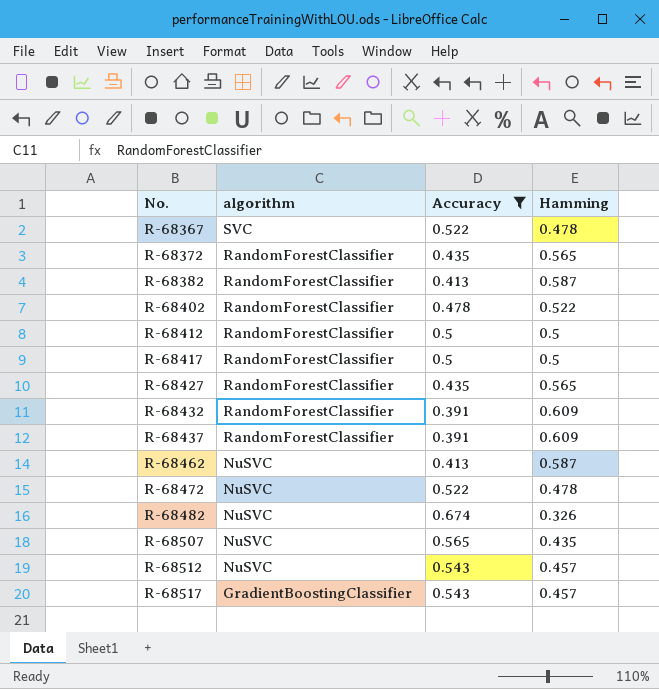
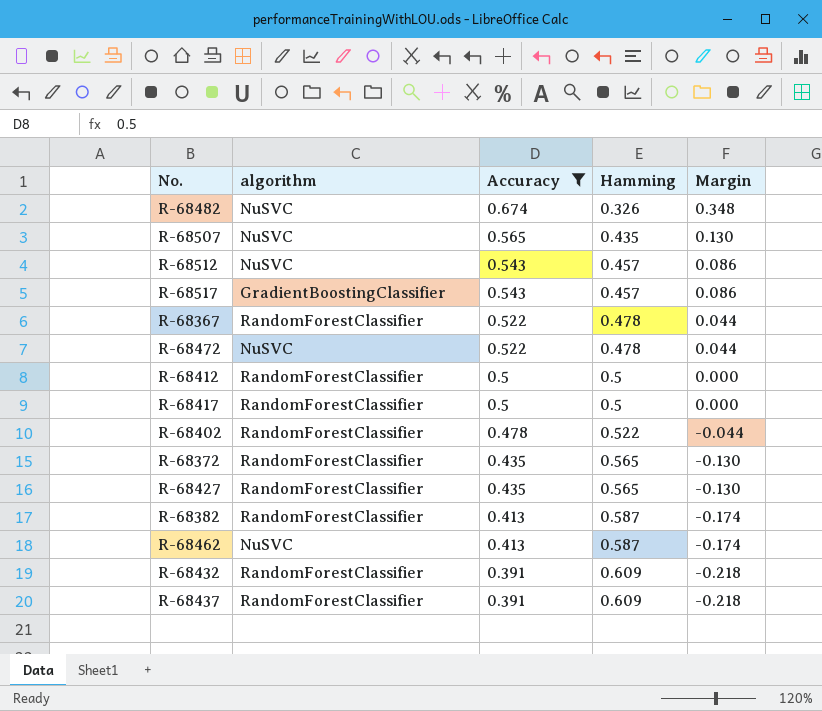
row order: No. ascending -> Accuracy descending
column Margin | formula: none -> [Accuracy] - [Hamming]
R-68367 | algorithm: SVC -> RandomForestClassifier

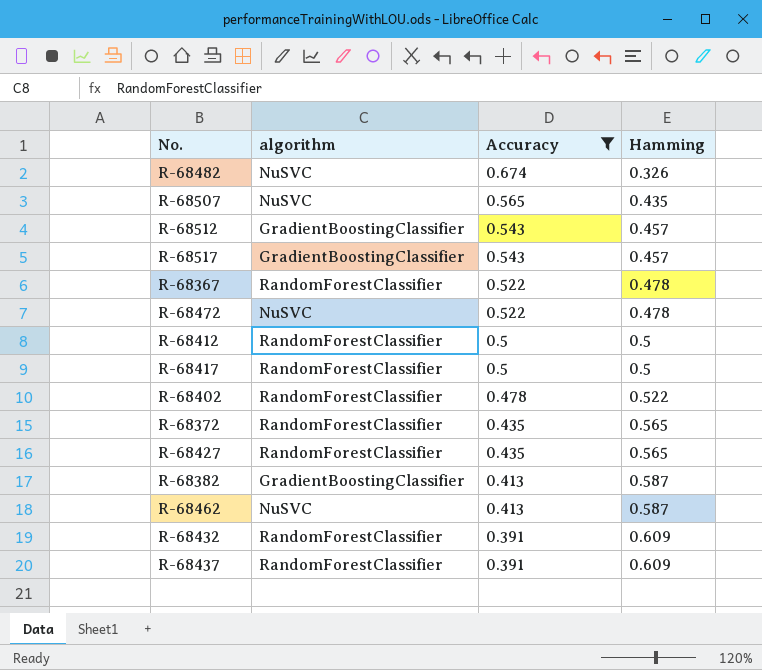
column Margin | formula: [Accuracy] - [Hamming] -> none
R-68512 | algorithm: NuSVC -> GradientBoostingClassifier
R-68382 | algorithm: RandomForestClassifier -> GradientBoostingClassifier

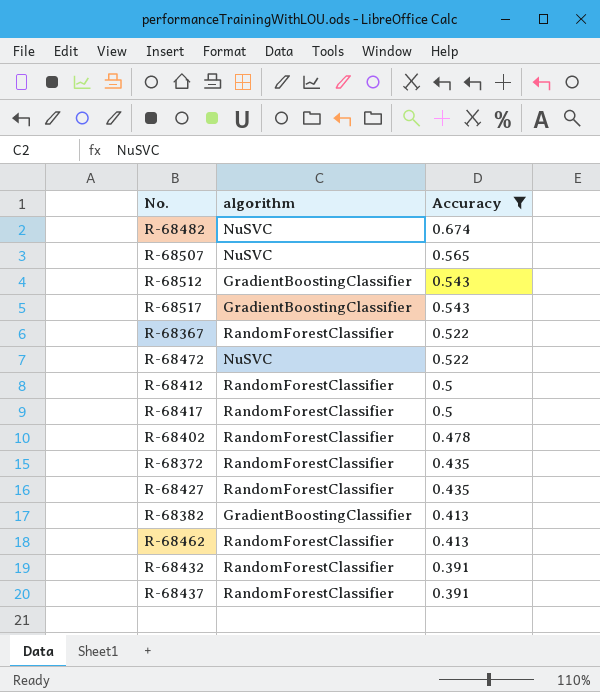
column Hamming | position: 4 -> none
R-68462 | algorithm: NuSVC -> RandomForestClassifier

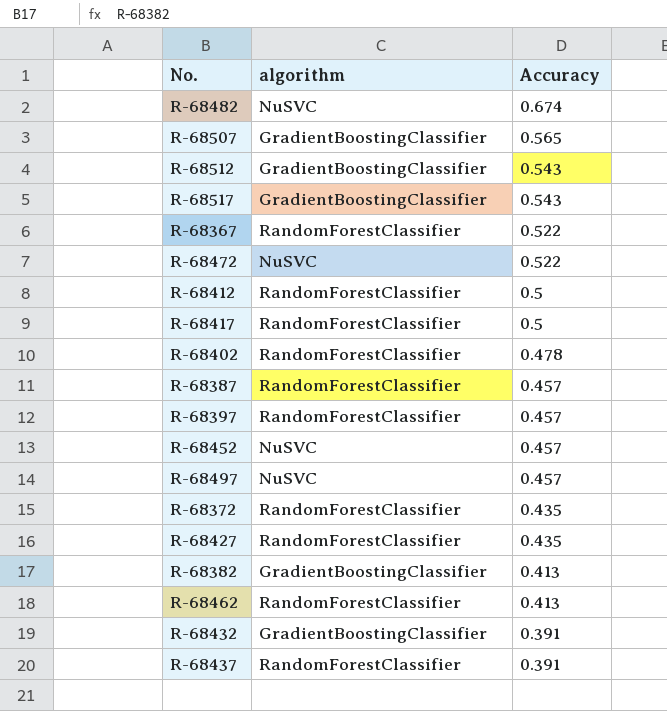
filter: Accuracy != 0.457 -> none
R-68507 | algorithm: NuSVC -> GradientBoostingClassifier
R-68432 | algorithm: RandomForestClassifier -> GradientBoostingClassifier

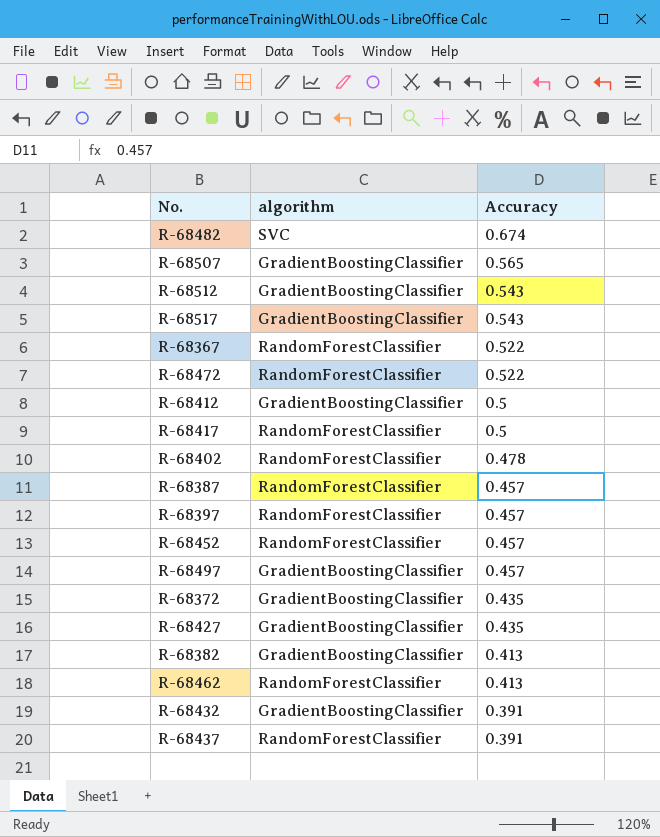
R-68482 | algorithm: NuSVC -> SVC
R-68472 | algorithm: NuSVC -> RandomForestClassifier
R-68412 | algorithm: RandomForestClassifier -> GradientBoostingClassifier
R-68452 | algorithm: NuSVC -> RandomForestClassifier
R-68497 | algorithm: NuSVC -> GradientBoostingClassifier
R-68372 | algorithm: RandomForestClassifier -> GradientBoostingClassifier
R-68427 | algorithm: RandomForestClassifier -> GradientBoostingClassifier

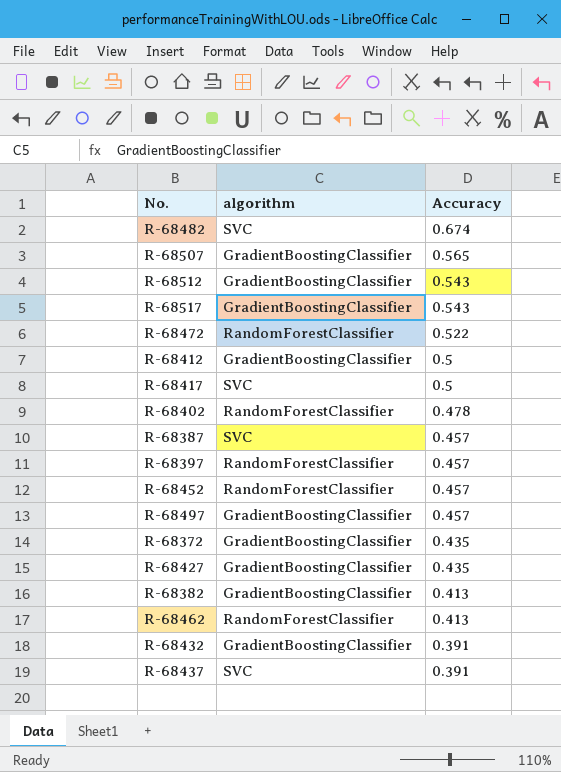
row R-68367: RandomForestClassifier | 0.522 -> none
R-68417 | algorithm: RandomForestClassifier -> SVC
R-68387 | algorithm: RandomForestClassifier -> SVC
R-68437 | algorithm: RandomForestClassifier -> SVC

